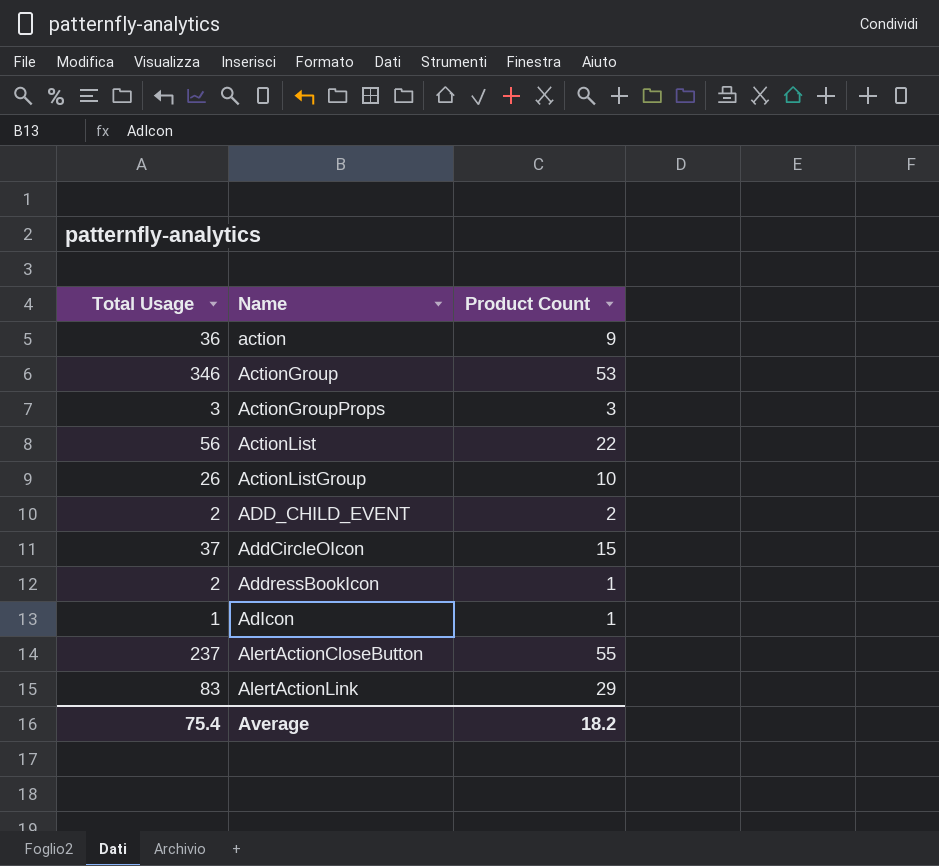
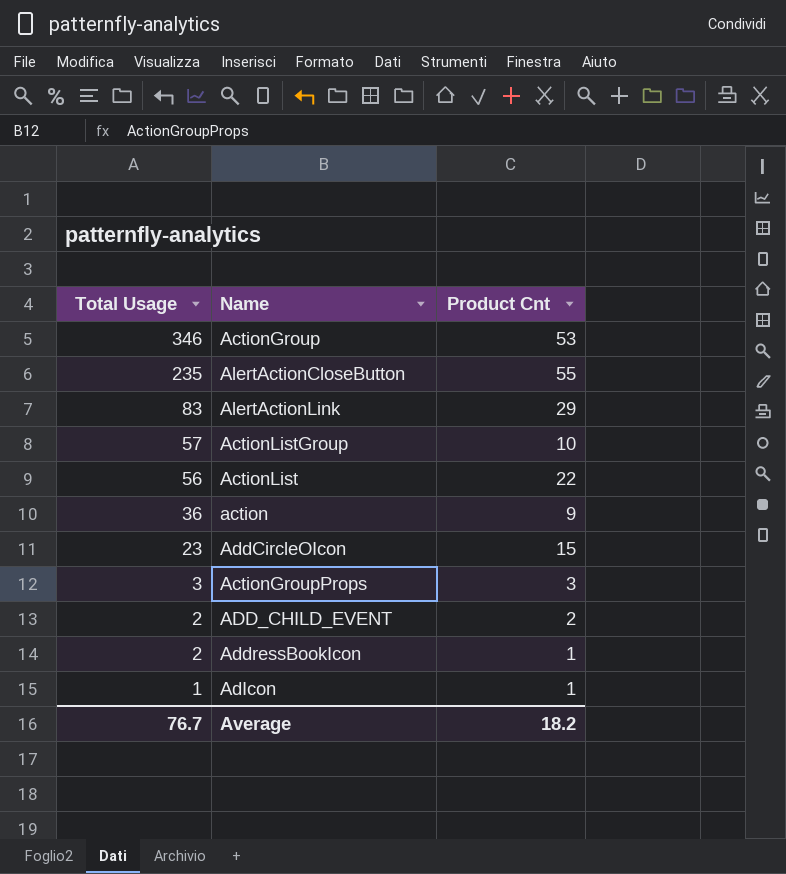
row order: Name ascending -> Total Usage descending
column name: Product Count -> Product Cnt
AlertActionCloseButton | Total Usage: 237 -> 235
ActionListGroup | Total Usage: 26 -> 57
AddCircleOIcon | Total Usage: 37 -> 23
Average | Total Usage: 75.4 -> 76.7

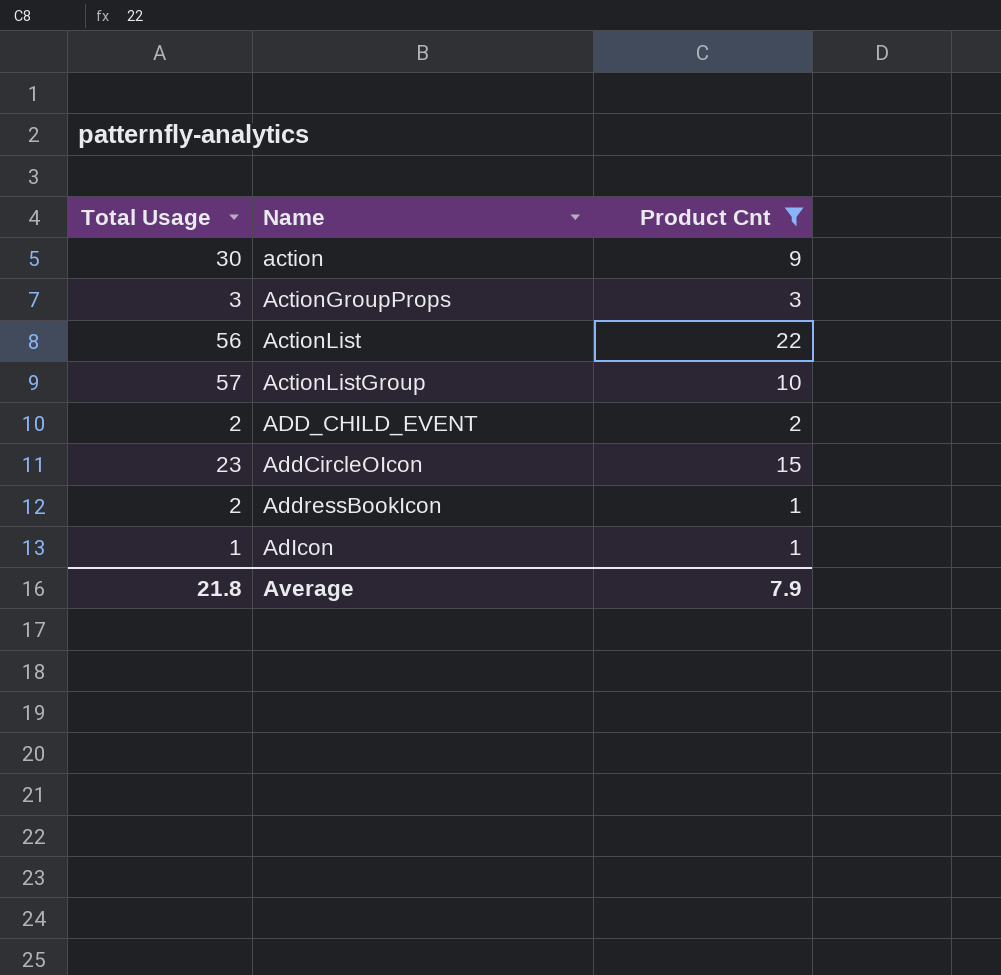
filter: none -> Product Cnt <= 22
row order: Total Usage descending -> Name ascending
action | Total Usage: 36 -> 30
Average | Total Usage: 76.7 -> 21.8
Average | Product Cnt: 18.2 -> 7.9

